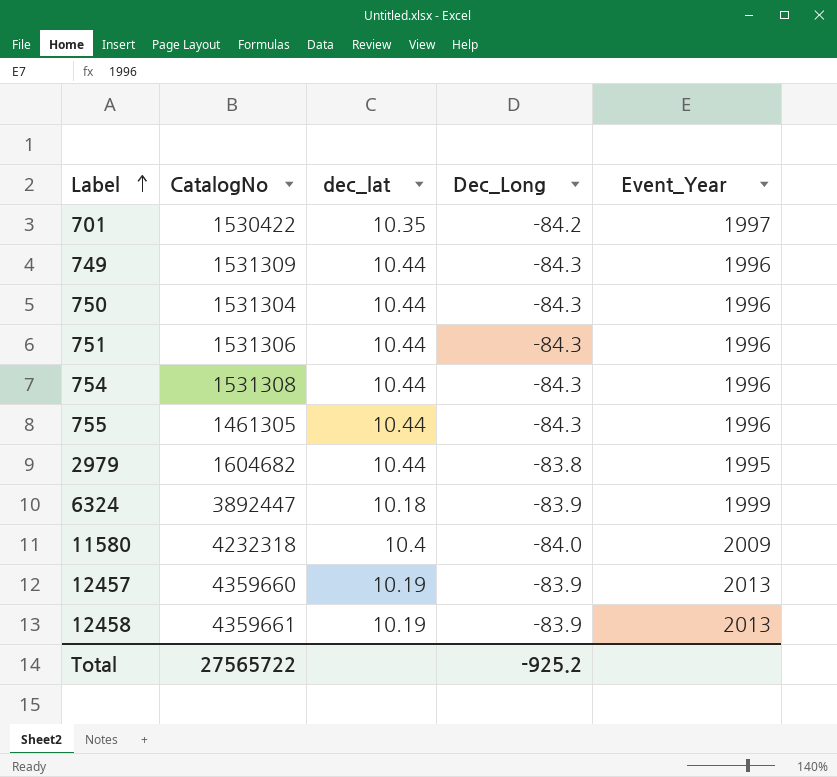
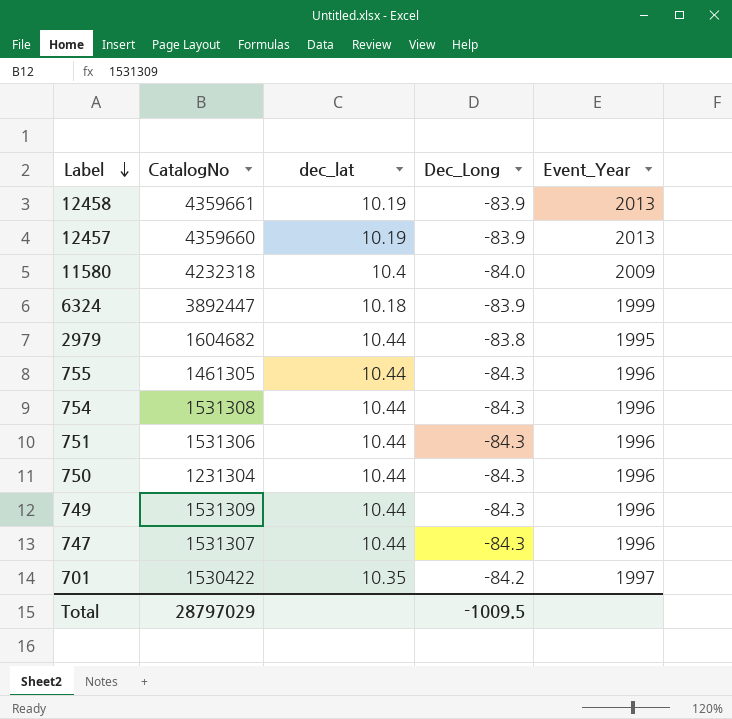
row order: Label ascending -> Label descending
750 | CatalogNo: 1531304 -> 1231304
row 747: none -> 1531307 | 10.44 | -84.3 | 1996
Total | CatalogNo: 27565722 -> 28797029
Total | Dec_Long: -925.2 -> -1009.5

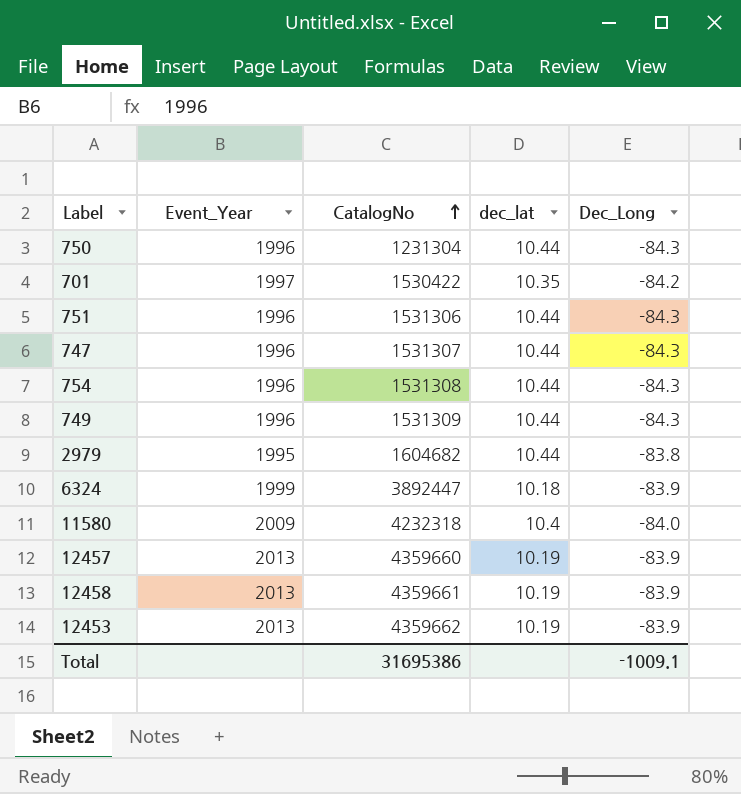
row order: Label descending -> CatalogNo ascending
column Event_Year | position: 5 -> 2
row 755: 1461305 | 10.44 | -84.3 | 1996 -> none
row 12453: none -> 2013 | 4359662 | 10.19 | -83.9
Total | CatalogNo: 28797029 -> 31695386
Total | Dec_Long: -1009.5 -> -1009.1

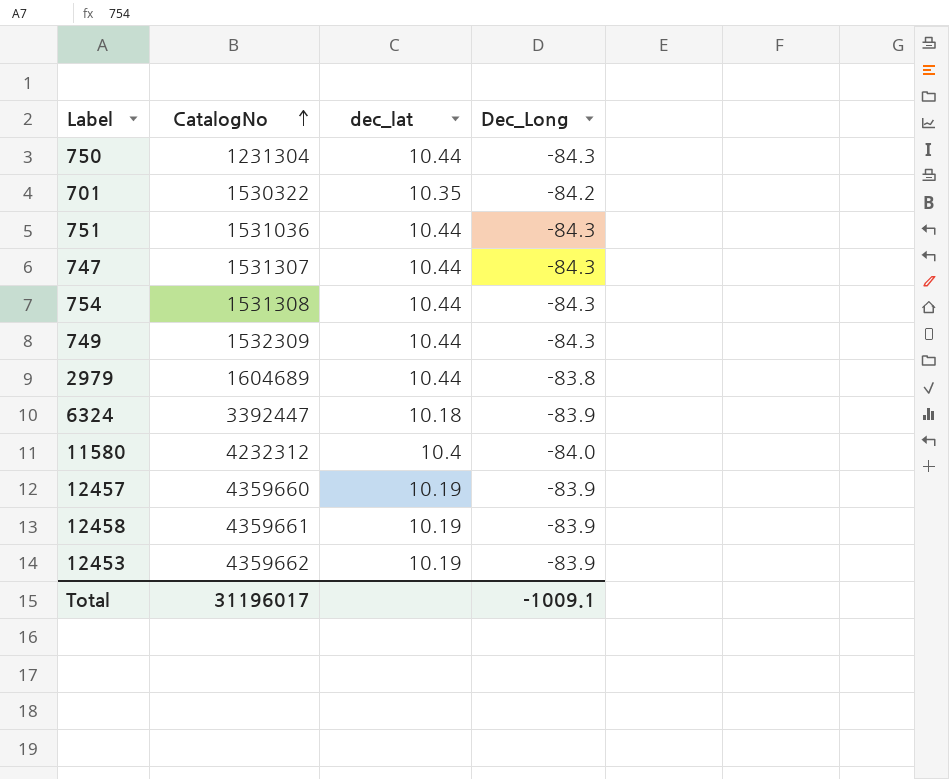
column Event_Year | position: 2 -> none
701 | CatalogNo: 1530422 -> 1530322
751 | CatalogNo: 1531306 -> 1531036
749 | CatalogNo: 1531309 -> 1532309
2979 | CatalogNo: 1604682 -> 1604689
6324 | CatalogNo: 3892447 -> 3392447
11580 | CatalogNo: 4232318 -> 4232312
Total | CatalogNo: 31695386 -> 31196017

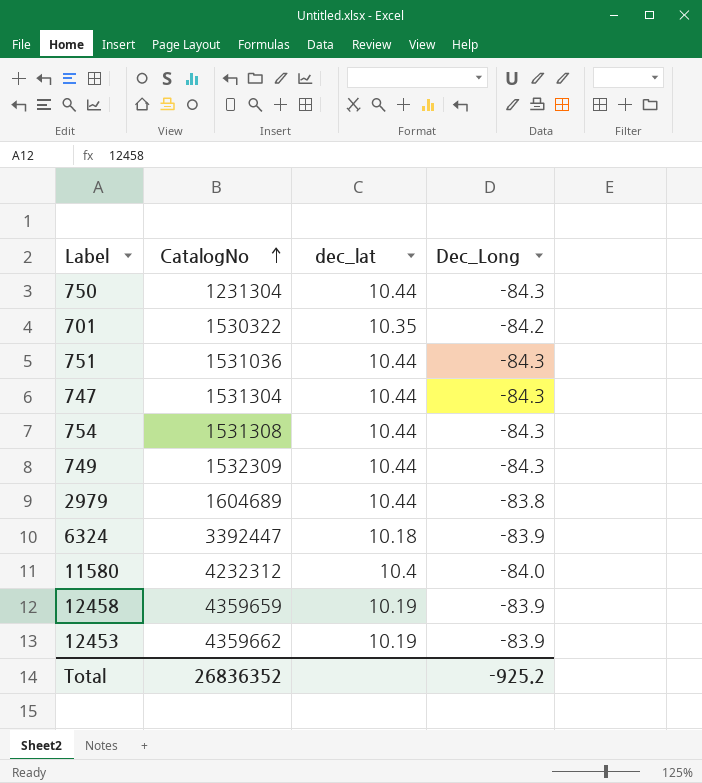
row 12457: 4359660 | 10.19 | -83.9 -> none
747 | CatalogNo: 1531307 -> 1531304
12458 | CatalogNo: 4359661 -> 4359659
Total | CatalogNo: 31196017 -> 26836352
Total | Dec_Long: -1009.1 -> -925.2

